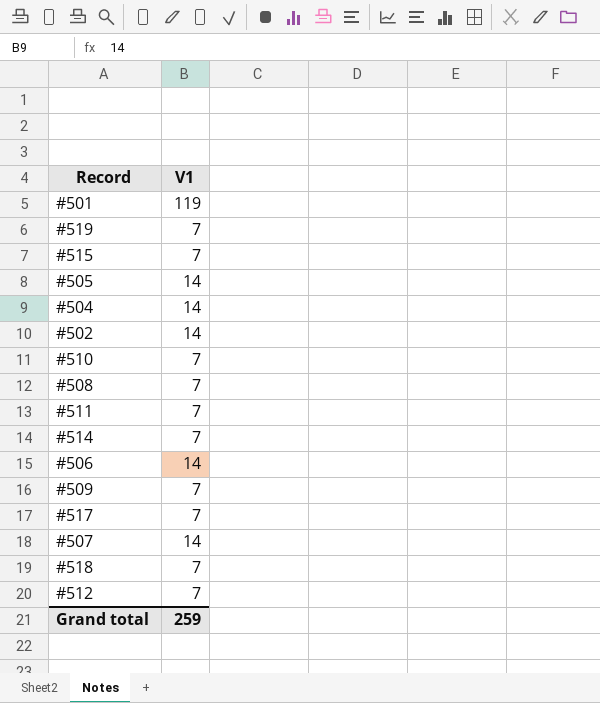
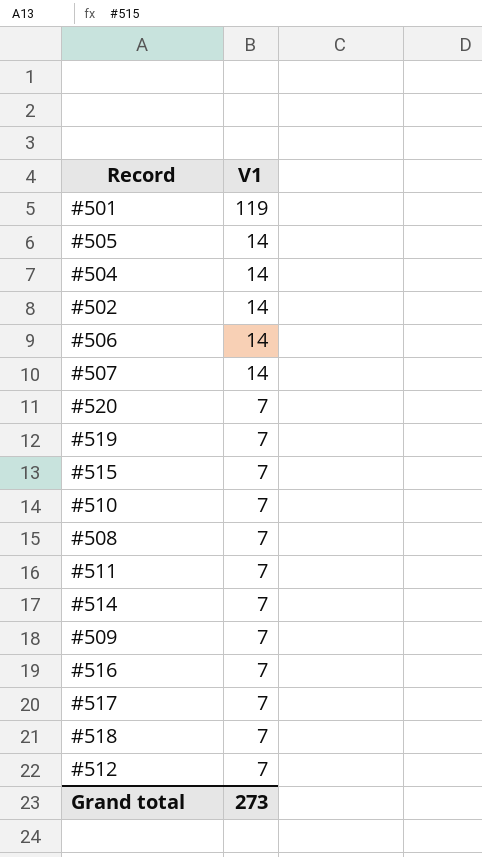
row order: none -> V1 descending
row #520: none -> 7
row #516: none -> 7
Grand total | V1: 259 -> 273

